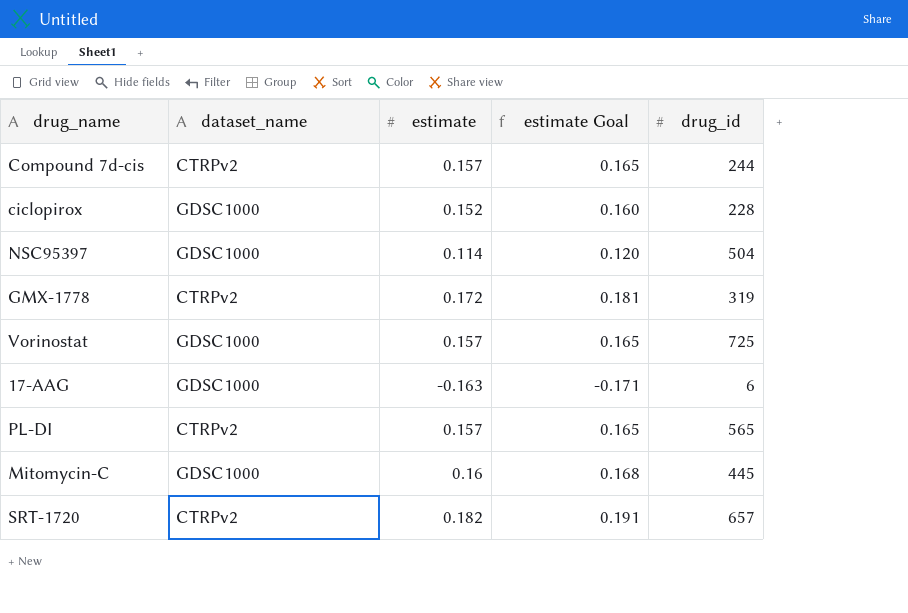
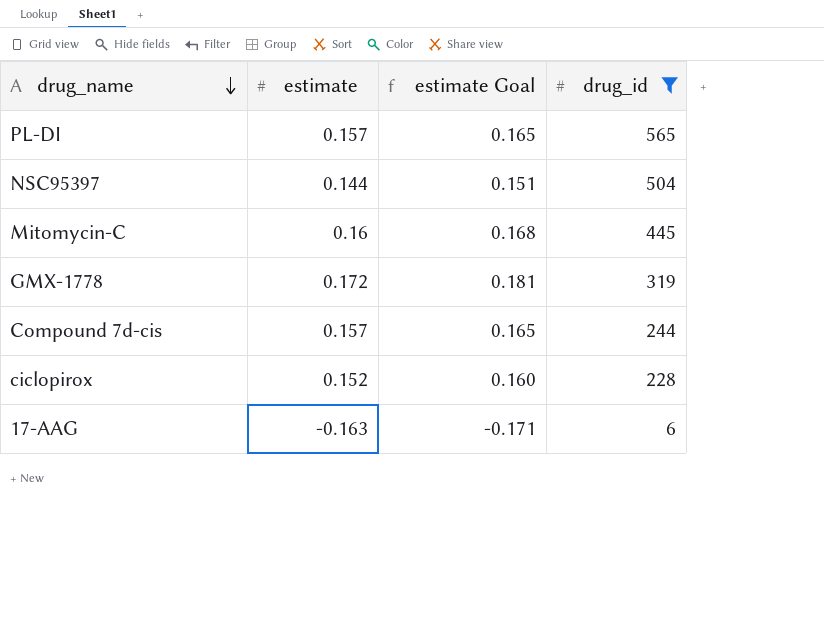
filter: none -> drug_id <= 565
row order: none -> drug_name descending
column dataset_name | position: 2 -> none
NSC95397 | estimate: 0.114 -> 0.144
NSC95397 | estimate Goal: 0.120 -> 0.151

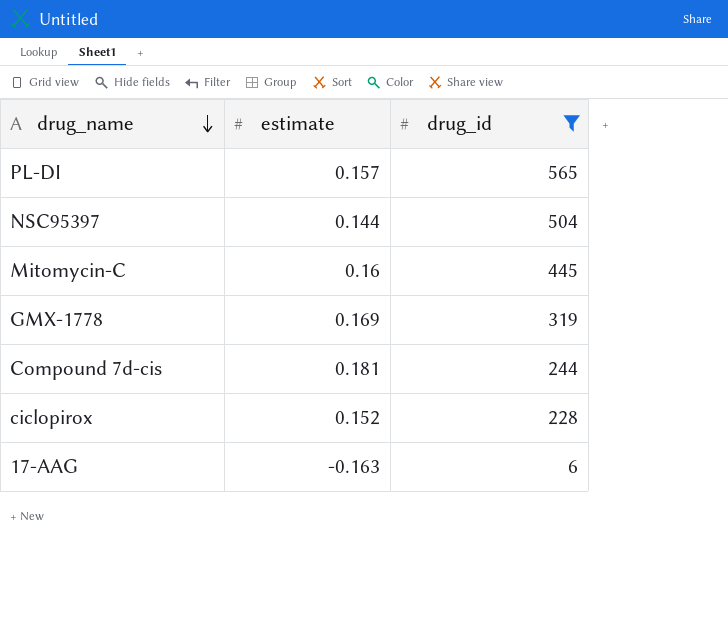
column estimate Goal | formula: [estimate] * 1.05 -> none
GMX-1778 | estimate: 0.172 -> 0.169
Compound 7d-cis | estimate: 0.157 -> 0.181

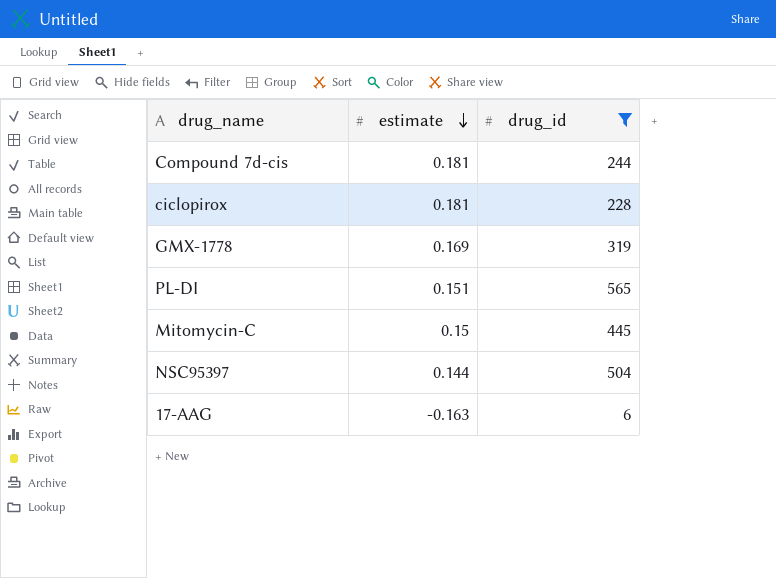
row order: drug_name descending -> estimate descending
ciclopirox | estimate: 0.152 -> 0.181
PL-DI | estimate: 0.157 -> 0.151
Mitomycin-C | estimate: 0.16 -> 0.15

